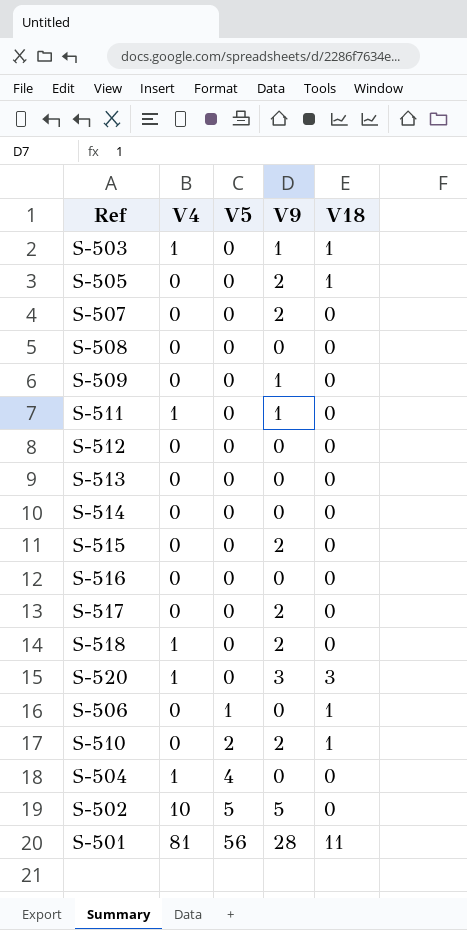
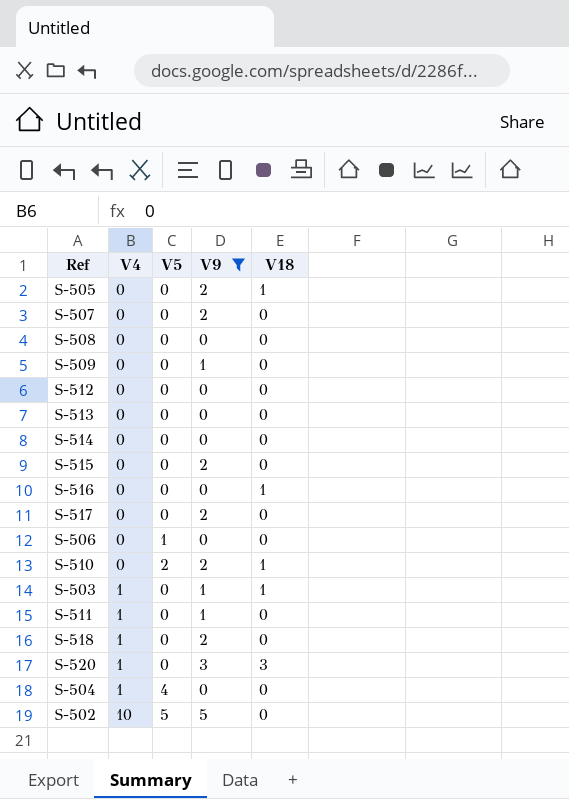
filter: none -> V9 != 28
row order: V5 ascending -> V4 ascending
S-516 | V18: 0 -> 1
S-506 | V18: 1 -> 0

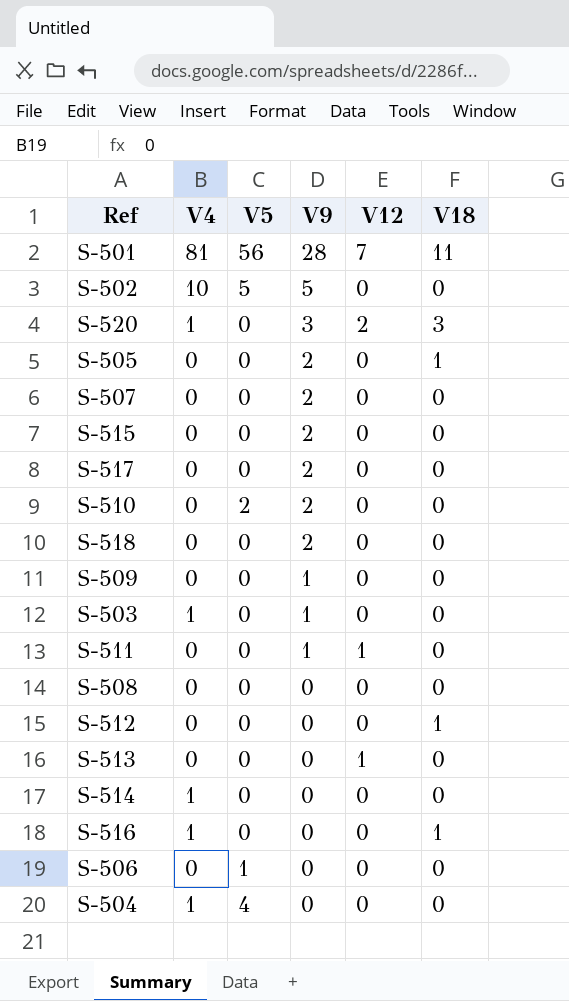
filter: V9 != 28 -> none
row order: V4 ascending -> V9 descending
column V12 | position: none -> 5
S-510 | V18: 1 -> 0
S-518 | V4: 1 -> 0
S-503 | V18: 1 -> 0
S-511 | V4: 1 -> 0
S-512 | V18: 0 -> 1
S-514 | V4: 0 -> 1
S-516 | V4: 0 -> 1

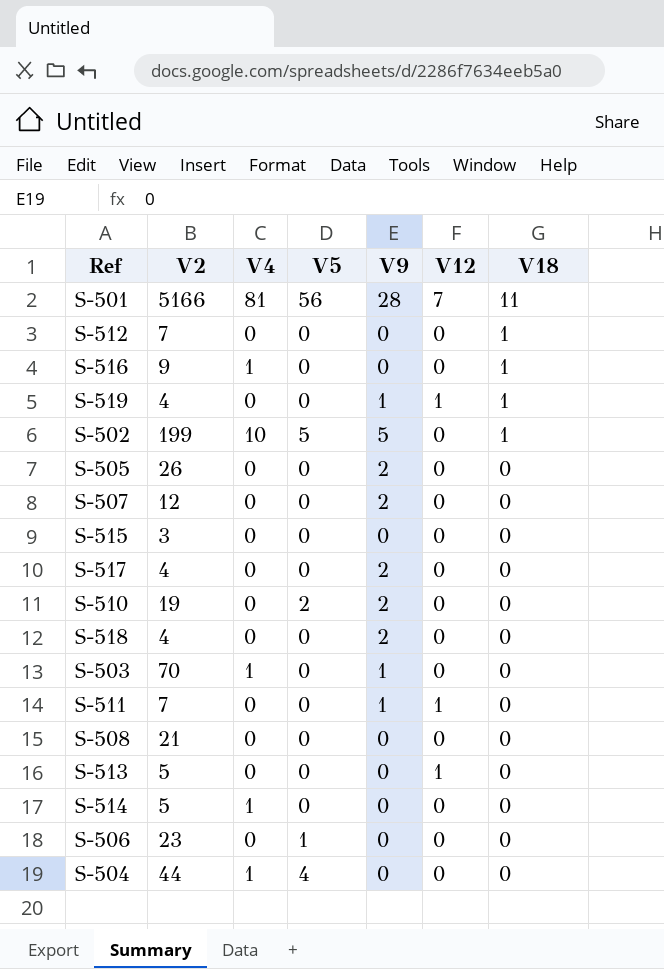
row order: V9 descending -> V18 descending
column V2 | position: none -> 2
row S-520: 1 | 0 | 3 | 2 | 3 -> none
row S-509: 0 | 0 | 1 | 0 | 0 -> none
row S-519: none -> 4 | 0 | 0 | 1 | 1 | 1
S-502 | V18: 0 -> 1
S-505 | V18: 1 -> 0
S-515 | V9: 2 -> 0

